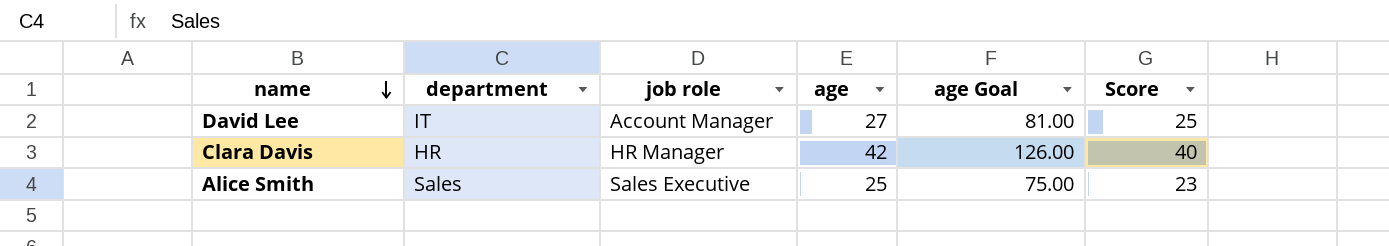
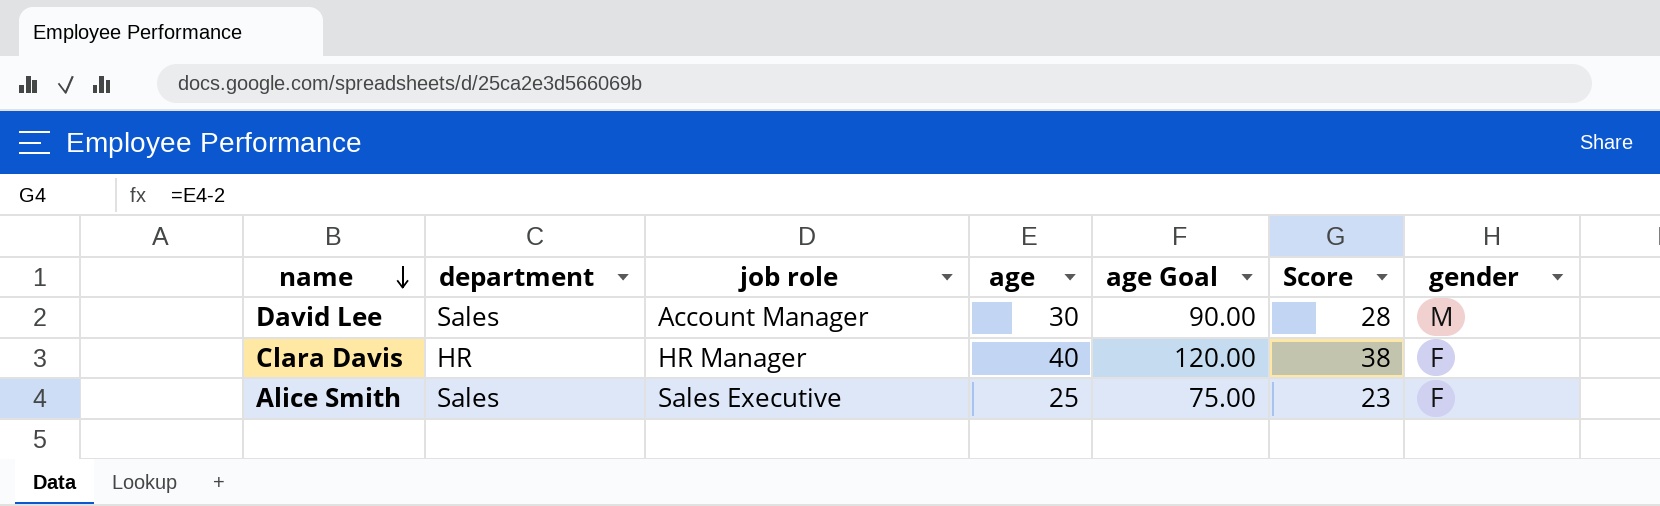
column gender | position: none -> 7
David Lee | department: IT -> Sales
David Lee | age: 27 -> 30
David Lee | age Goal: 81.00 -> 90.00
David Lee | Score: 25 -> 28
Clara Davis | age: 42 -> 40
Clara Davis | age Goal: 126.00 -> 120.00
Clara Davis | Score: 40 -> 38

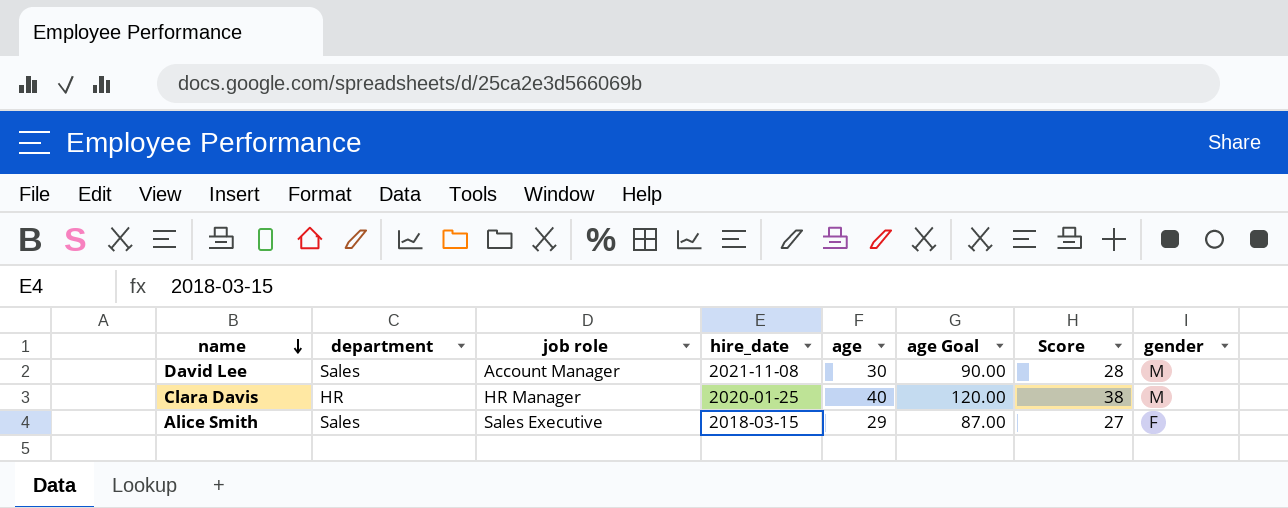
column hire_date | position: none -> 4
Clara Davis | gender: F -> M
Alice Smith | age: 25 -> 29
Alice Smith | age Goal: 75.00 -> 87.00
Alice Smith | Score: 23 -> 27

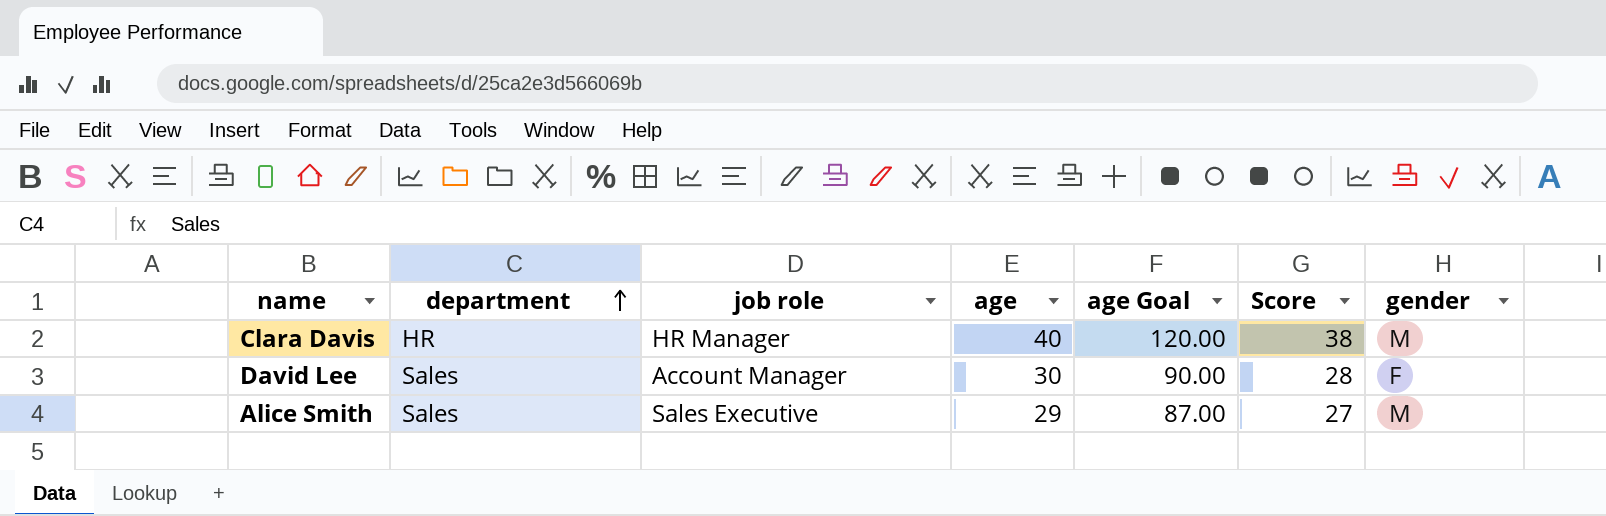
row order: name descending -> department ascending
column hire_date | position: 4 -> none
David Lee | gender: M -> F
Alice Smith | gender: F -> M

